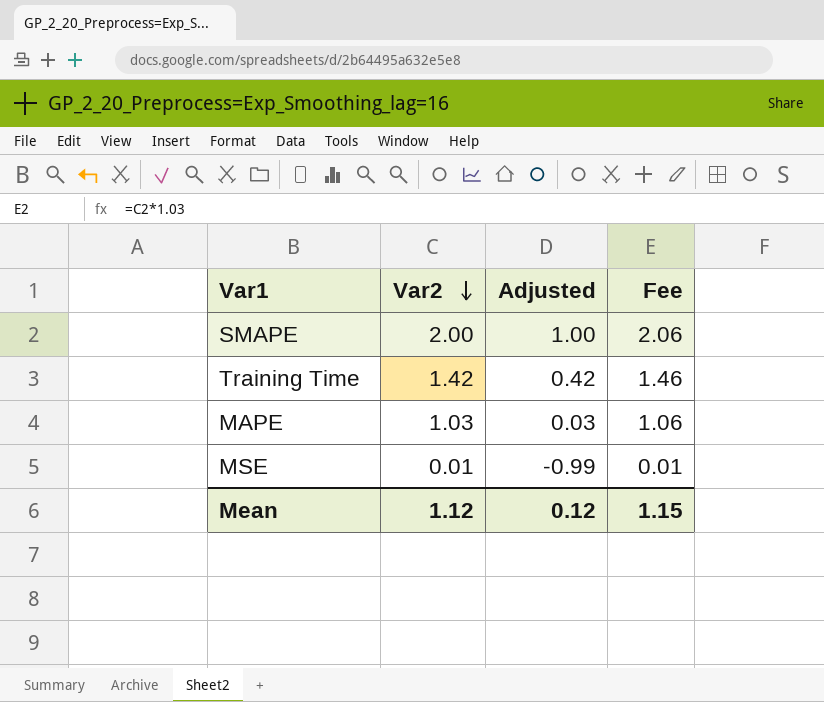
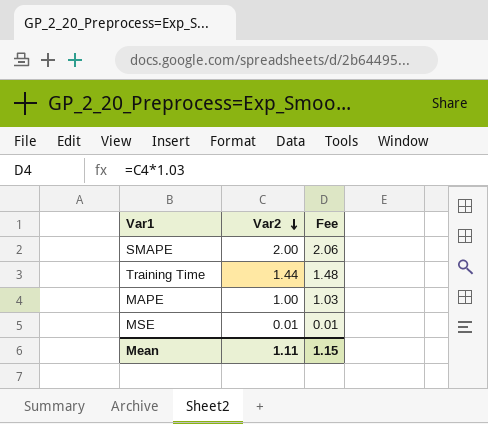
column Adjusted | formula: [Var2] - 1 -> none
Training Time | Var2: 1.42 -> 1.44
Training Time | Fee: 1.46 -> 1.48
MAPE | Var2: 1.03 -> 1.00
MAPE | Fee: 1.06 -> 1.03
Mean | Var2: 1.12 -> 1.11

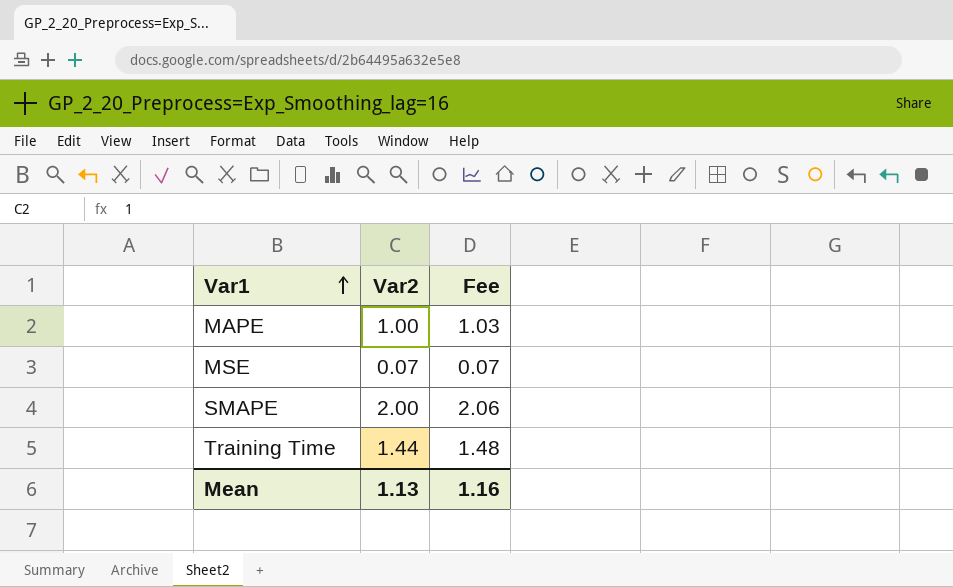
row order: Var2 descending -> Var1 ascending
MSE | Var2: 0.01 -> 0.07
MSE | Fee: 0.01 -> 0.07
Mean | Var2: 1.11 -> 1.13
Mean | Fee: 1.15 -> 1.16

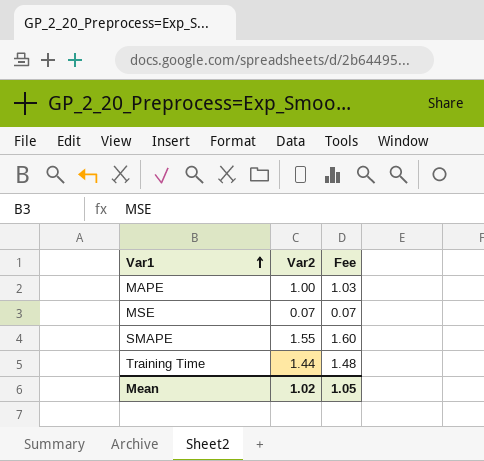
SMAPE | Var2: 2.00 -> 1.55
SMAPE | Fee: 2.06 -> 1.60
Mean | Var2: 1.13 -> 1.02
Mean | Fee: 1.16 -> 1.05

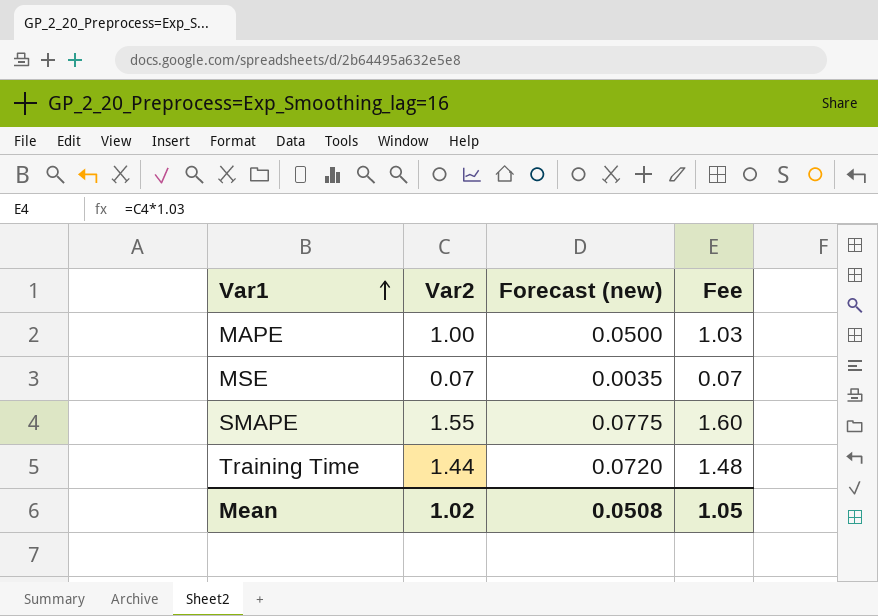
column Forecast (new) | formula: none -> [Var2] * 0.05

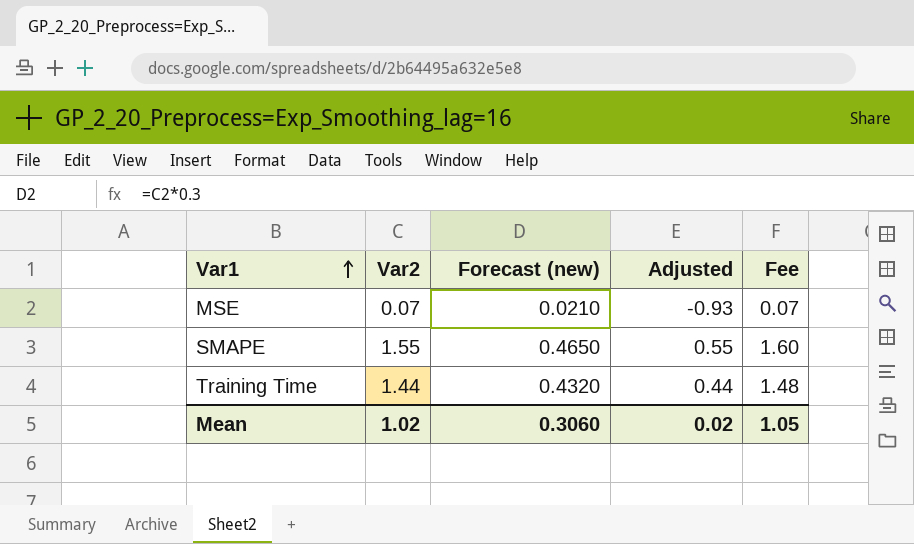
column Forecast (new) | formula: [Var2] * 0.05 -> [Var2] * 0.3
column Adjusted | formula: none -> [Var2] - 1
row MAPE: 1.00 | 0.0500 | 1.03 -> none
Mean | Forecast (new): 0.0508 -> 0.3060

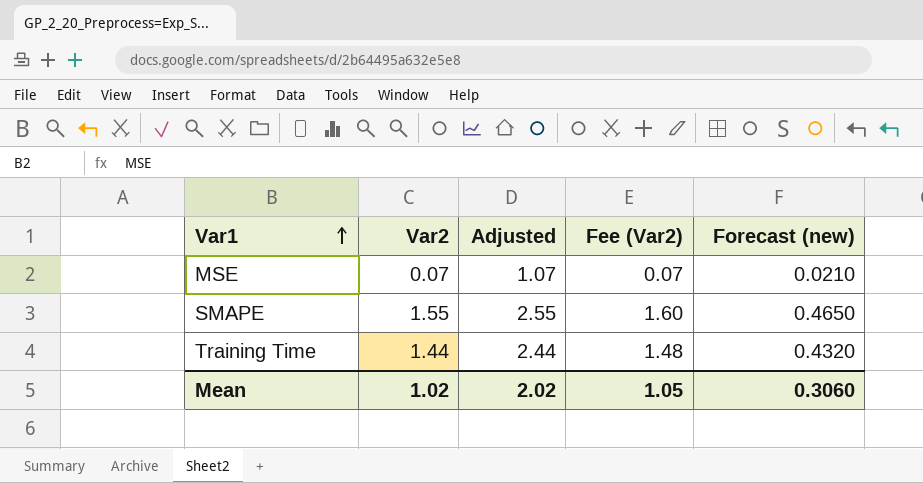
column Adjusted | formula: [Var2] - 1 -> [Var2] + 1
column name: Fee -> Fee (Var2)
column Forecast (new) | position: 3 -> 5
Mean | Adjusted: 0.02 -> 2.02

